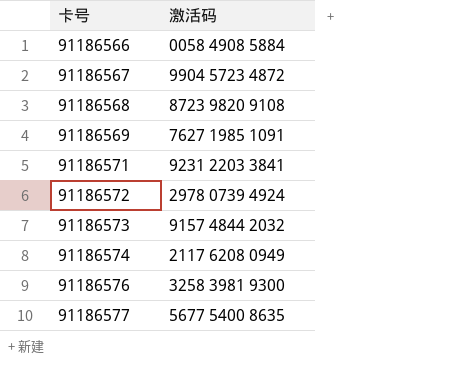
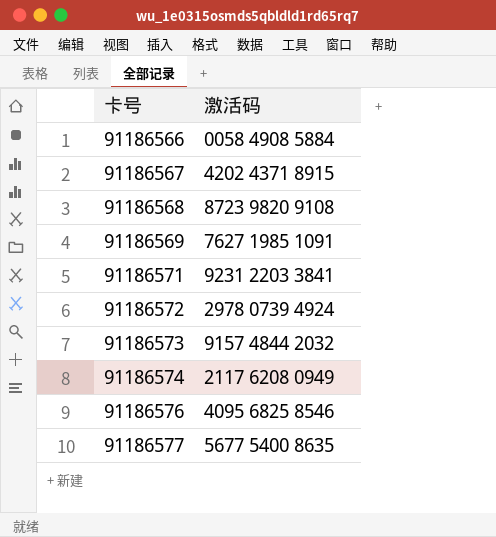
91186567 | 激活码: 9904 5723 4872 -> 4202 4371 8915
91186576 | 激活码: 3258 3981 9300 -> 4095 6825 8546

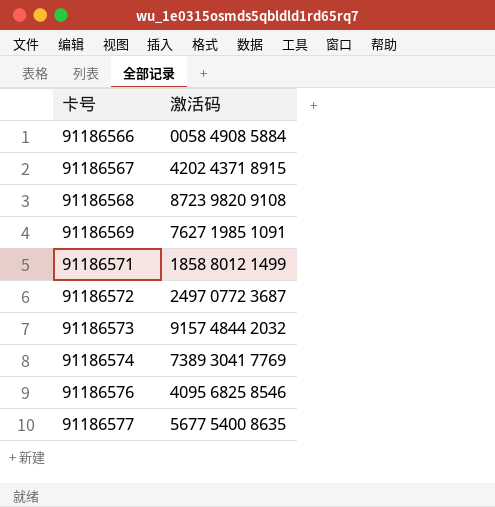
91186571 | 激活码: 9231 2203 3841 -> 1858 8012 1499
91186572 | 激活码: 2978 0739 4924 -> 2497 0772 3687
91186574 | 激活码: 2117 6208 0949 -> 7389 3041 7769

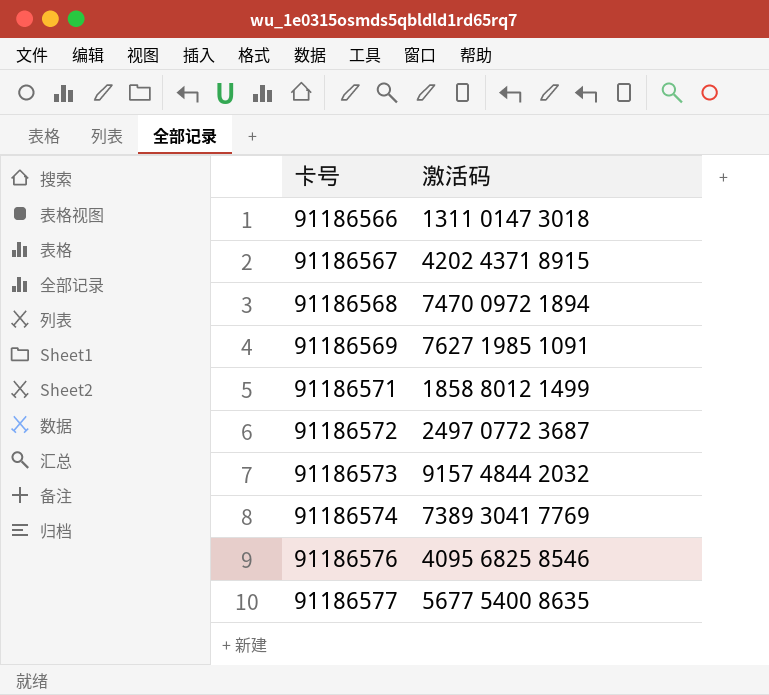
91186566 | 激活码: 0058 4908 5884 -> 1311 0147 3018
91186568 | 激活码: 8723 9820 9108 -> 7470 0972 1894

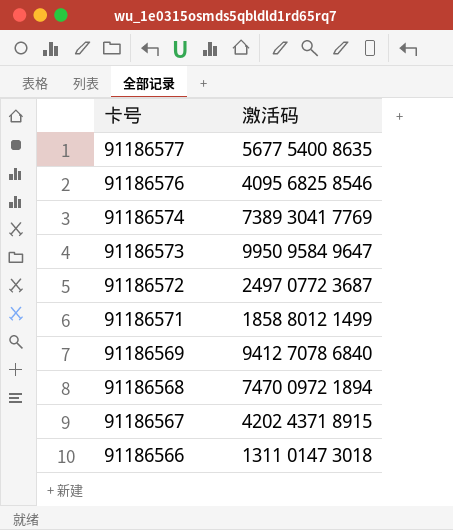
row order: 卡号 ascending -> 卡号 descending
91186573 | 激活码: 9157 4844 2032 -> 9950 9584 9647
91186569 | 激活码: 7627 1985 1091 -> 9412 7078 6840

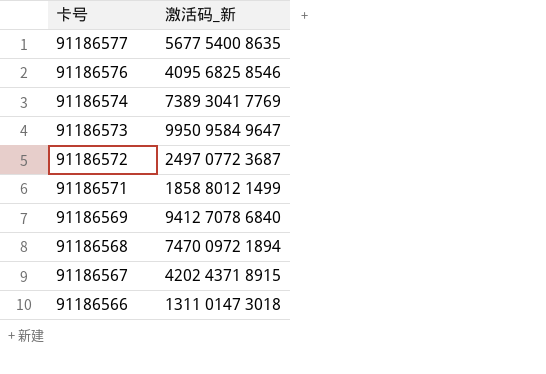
column name: 激活码 -> 激活码_新

